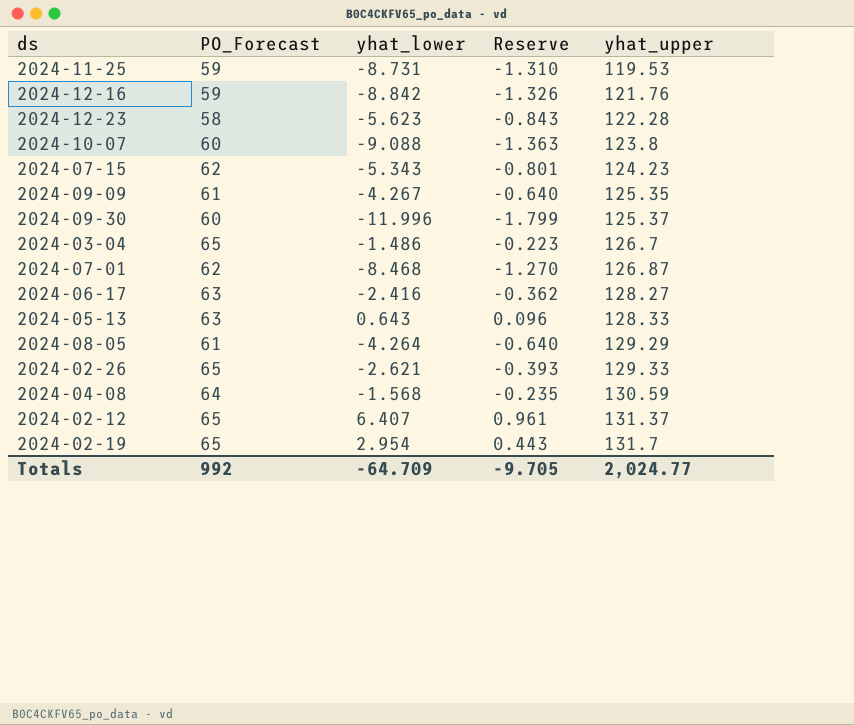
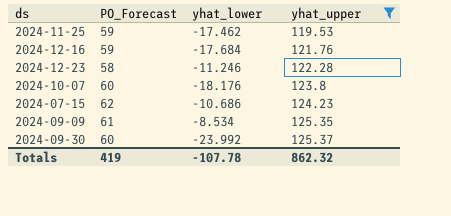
filter: none -> yhat_upper <= 125.37
column Reserve | formula: [yhat_lower] * 0.15 -> none
2024-11-25 | yhat_lower: -8.731 -> -17.462
2024-12-16 | yhat_lower: -8.842 -> -17.684
2024-12-23 | yhat_lower: -5.623 -> -11.246
2024-10-07 | yhat_lower: -9.088 -> -18.176
2024-07-15 | yhat_lower: -5.343 -> -10.686
2024-09-09 | yhat_lower: -4.267 -> -8.534
2024-09-30 | yhat_lower: -11.996 -> -23.992
Totals | PO_Forecast: 992 -> 419
Totals | yhat_lower: -64.709 -> -107.78
Totals | yhat_upper: 2,024.77 -> 862.32

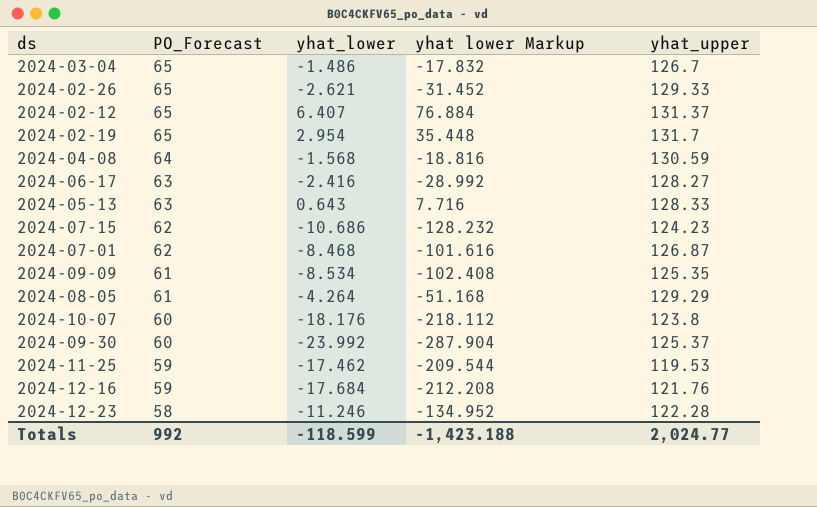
filter: yhat_upper <= 125.37 -> none
row order: yhat_upper ascending -> PO_Forecast descending
column yhat lower Markup | formula: none -> [yhat_lower] * 12
Totals | PO_Forecast: 419 -> 992
Totals | yhat_lower: -107.78 -> -118.599
Totals | yhat_upper: 862.32 -> 2,024.77

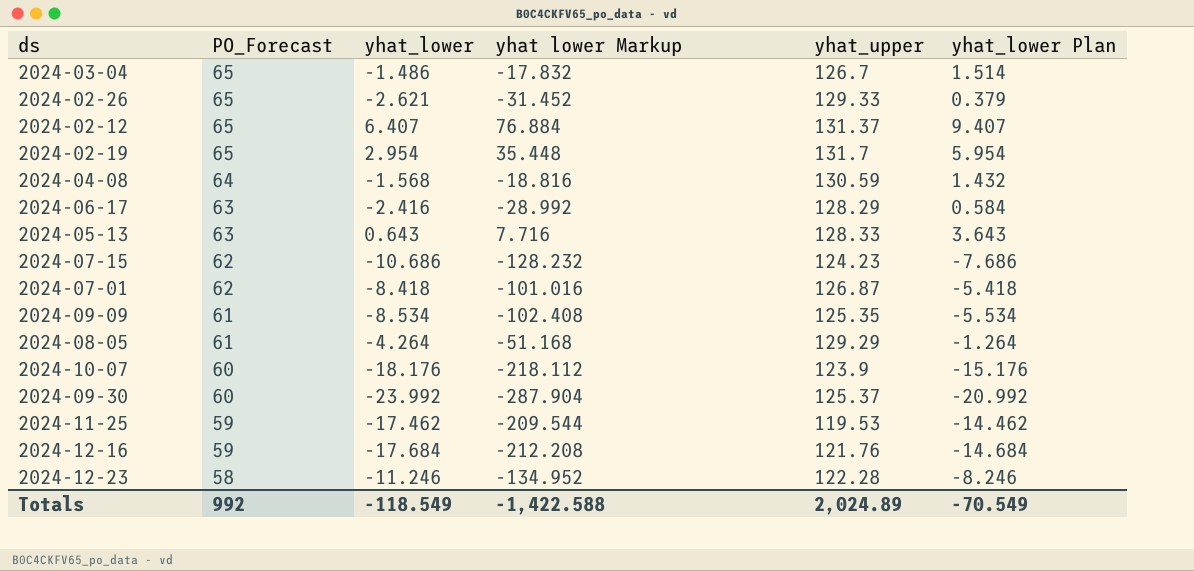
column yhat_lower Plan | formula: none -> [yhat_lower] + 3
2024-06-17 | yhat_upper: 128.27 -> 128.29
2024-07-01 | yhat_lower: -8.468 -> -8.418
2024-07-01 | yhat lower Markup: -101.616 -> -101.016
2024-10-07 | yhat_upper: 123.8 -> 123.9
Totals | yhat_lower: -118.599 -> -118.549
Totals | yhat lower Markup: -1,423.188 -> -1,422.588
Totals | yhat_upper: 2,024.77 -> 2,024.89

